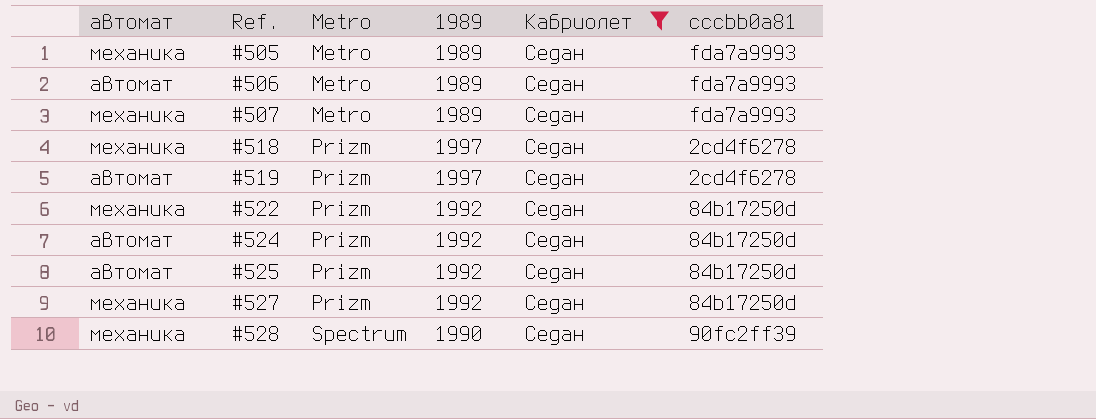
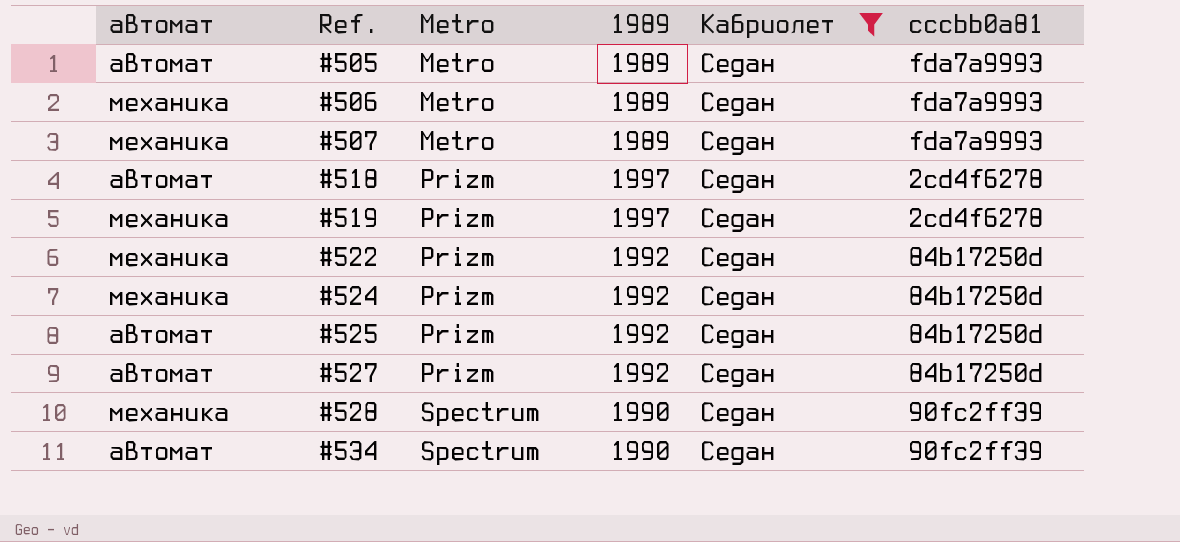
#505 | автомат: механика -> автомат
#506 | автомат: автомат -> механика
#518 | автомат: механика -> автомат
#519 | автомат: автомат -> механика
#524 | автомат: автомат -> механика
#527 | автомат: механика -> автомат
row #534: none -> автомат | Spectrum | 1990 | Седан | 90fc2ff39

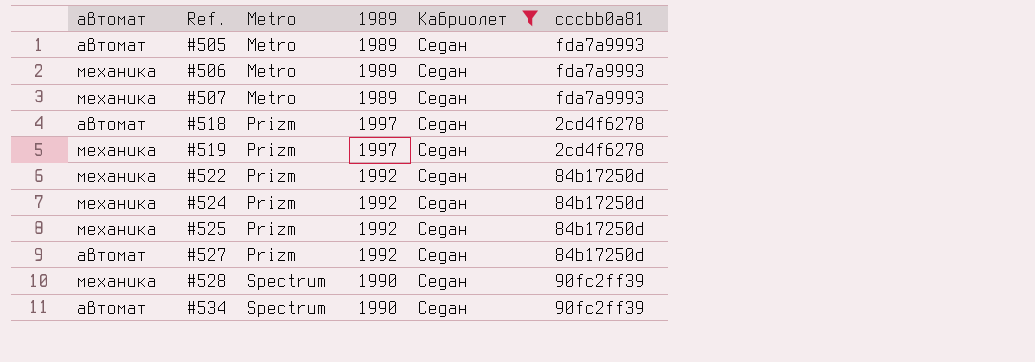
#525 | автомат: автомат -> механика

